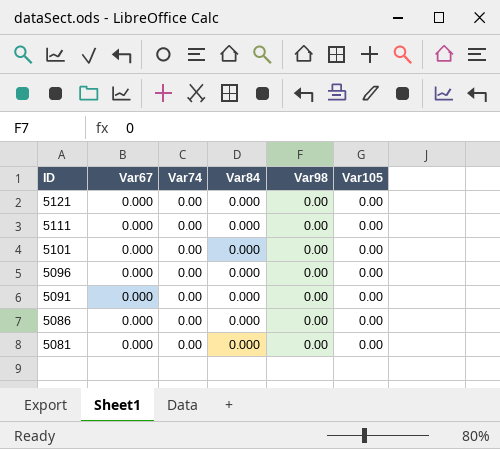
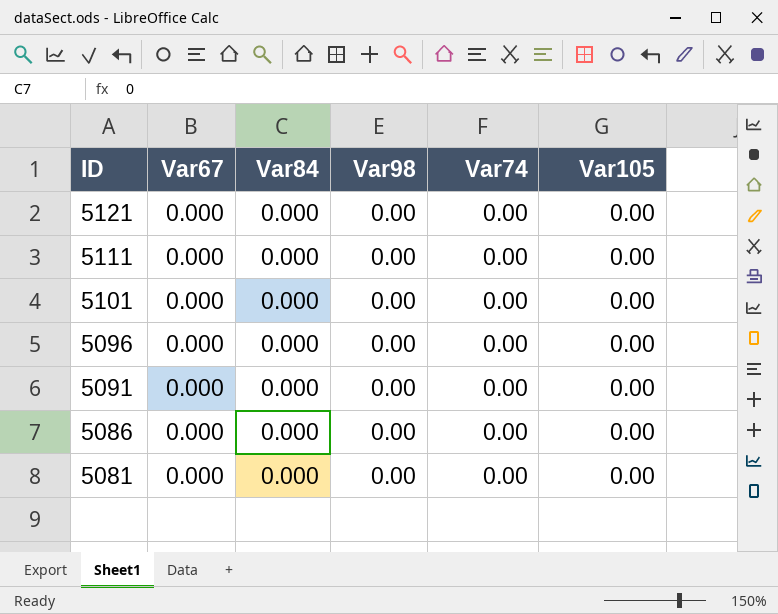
column Var74 | position: 3 -> 5

